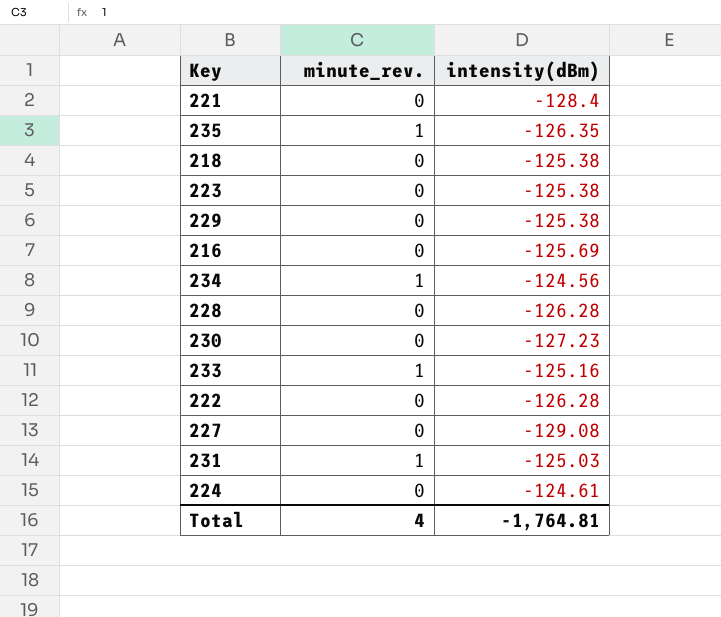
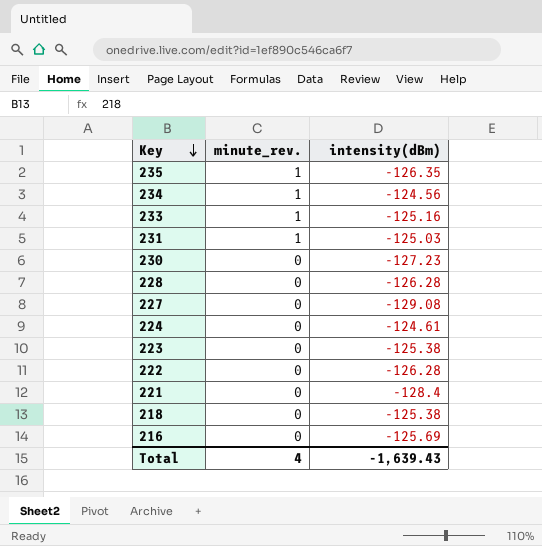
row order: none -> Key descending
row 229: 0 | -125.38 -> none
Total | intensity(dBm): -1,764.81 -> -1,639.43

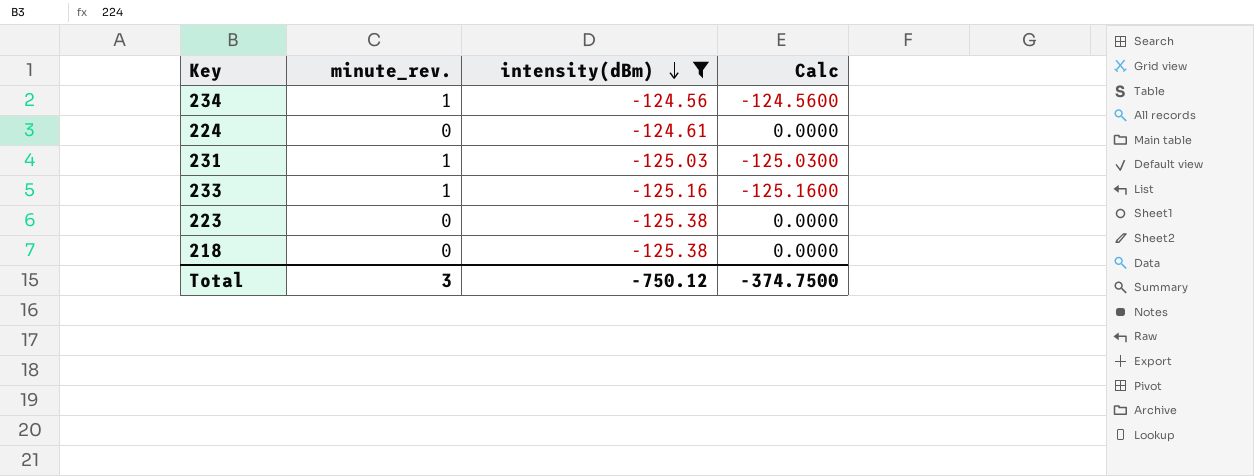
filter: none -> intensity(dBm) >= -125.38
row order: Key descending -> intensity(dBm) descending
column Calc | formula: none -> [minute_rev.] * [intensity(dBm)]
Total | minute_rev.: 4 -> 3
Total | intensity(dBm): -1,639.43 -> -750.12

